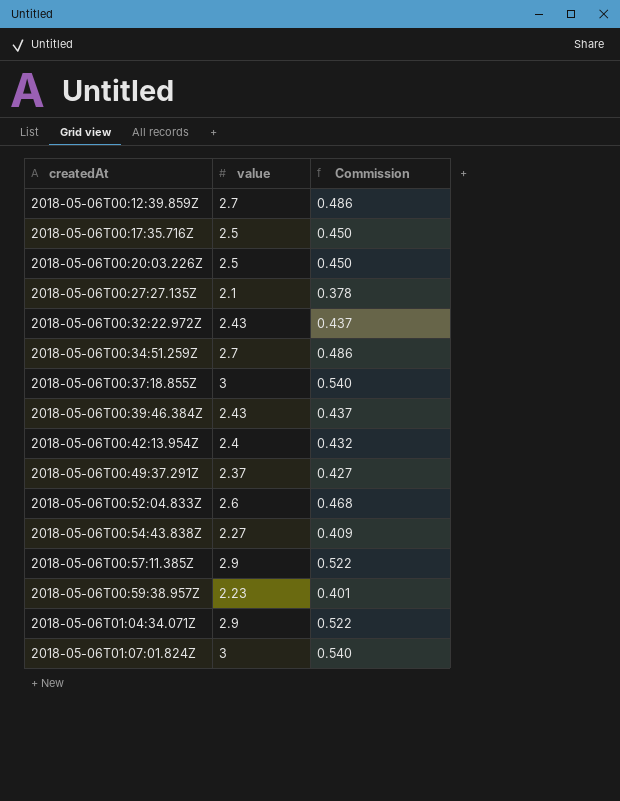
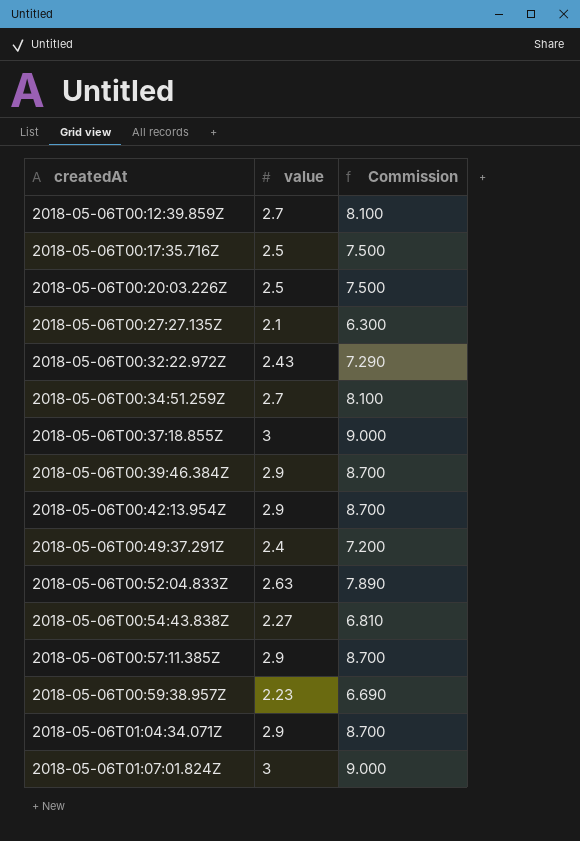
column Commission | formula: [value] * 0.18 -> [value] * 3
2018-05-06T00:39:46.384Z | value: 2.43 -> 2.9
2018-05-06T00:42:13.954Z | value: 2.4 -> 2.9
2018-05-06T00:49:37.291Z | value: 2.37 -> 2.4
2018-05-06T00:52:04.833Z | value: 2.6 -> 2.63

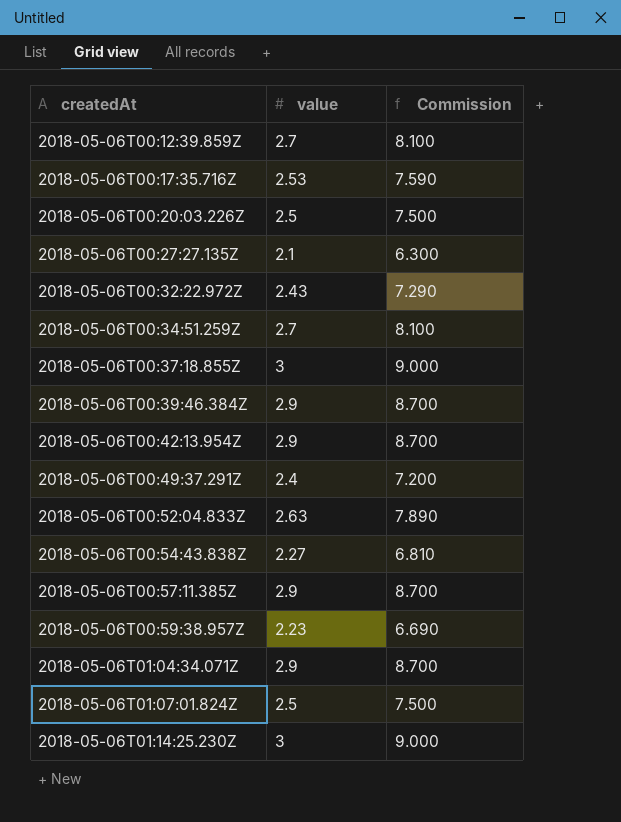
2018-05-06T00:17:35.716Z | value: 2.5 -> 2.53
2018-05-06T00:17:35.716Z | Commission: 7.500 -> 7.590
2018-05-06T01:07:01.824Z | value: 3 -> 2.5
2018-05-06T01:07:01.824Z | Commission: 9.000 -> 7.500
row 2018-05-06T01:14:25.230Z: none -> 3 | 9.000

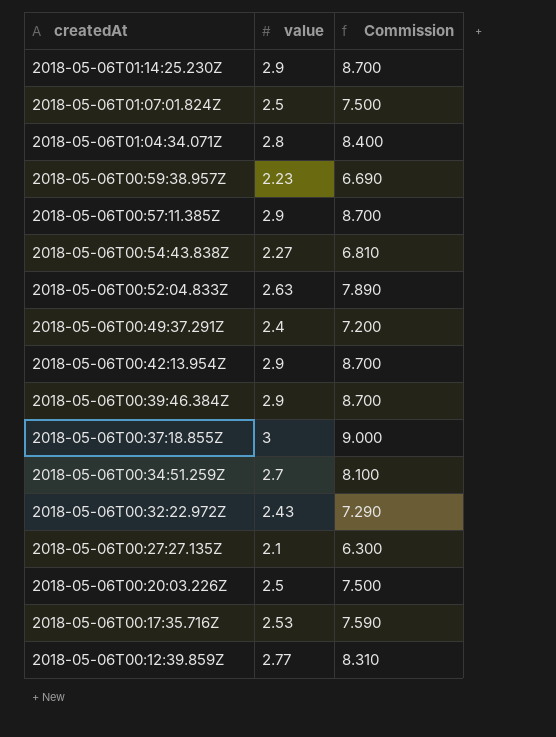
row order: createdAt ascending -> createdAt descending
2018-05-06T01:14:25.230Z | value: 3 -> 2.9
2018-05-06T01:14:25.230Z | Commission: 9.000 -> 8.700
2018-05-06T01:04:34.071Z | value: 2.9 -> 2.8
2018-05-06T01:04:34.071Z | Commission: 8.700 -> 8.400
2018-05-06T00:12:39.859Z | value: 2.7 -> 2.77
2018-05-06T00:12:39.859Z | Commission: 8.100 -> 8.310

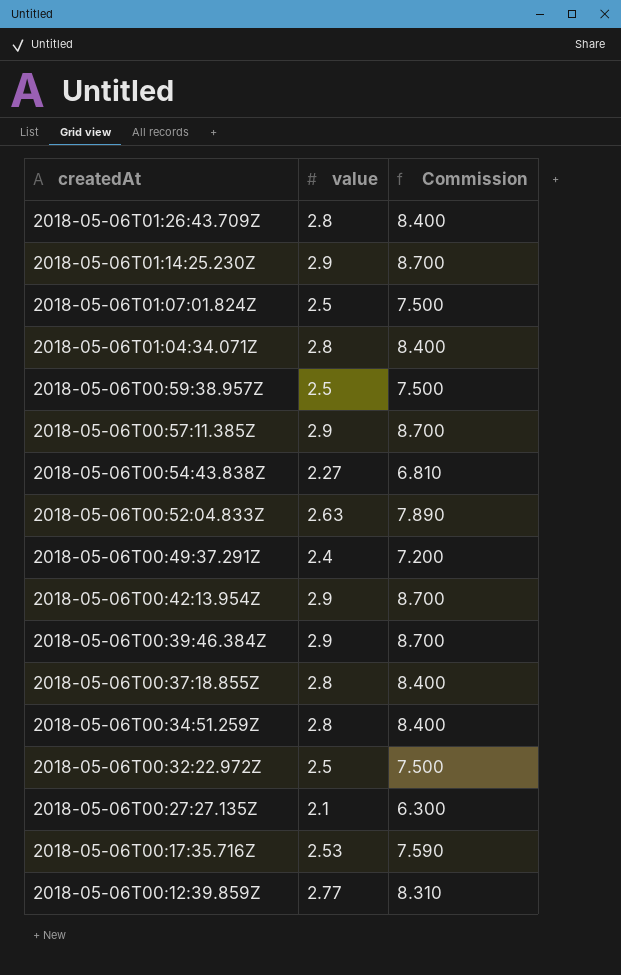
row 2018-05-06T00:20:03.226Z: 2.5 | 7.500 -> none
row 2018-05-06T01:26:43.709Z: none -> 2.8 | 8.400
2018-05-06T00:59:38.957Z | value: 2.23 -> 2.5
2018-05-06T00:59:38.957Z | Commission: 6.690 -> 7.500
2018-05-06T00:37:18.855Z | value: 3 -> 2.8
2018-05-06T00:37:18.855Z | Commission: 9.000 -> 8.400
2018-05-06T00:34:51.259Z | value: 2.7 -> 2.8
2018-05-06T00:34:51.259Z | Commission: 8.100 -> 8.400
2018-05-06T00:32:22.972Z | value: 2.43 -> 2.5
2018-05-06T00:32:22.972Z | Commission: 7.290 -> 7.500

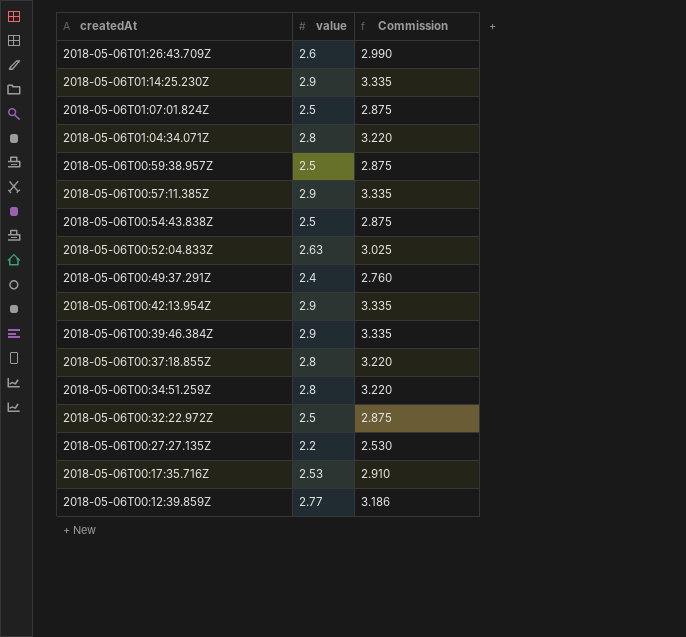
column Commission | formula: [value] * 3 -> [value] * 1.15
2018-05-06T01:26:43.709Z | value: 2.8 -> 2.6
2018-05-06T00:54:43.838Z | value: 2.27 -> 2.5
2018-05-06T00:27:27.135Z | value: 2.1 -> 2.2

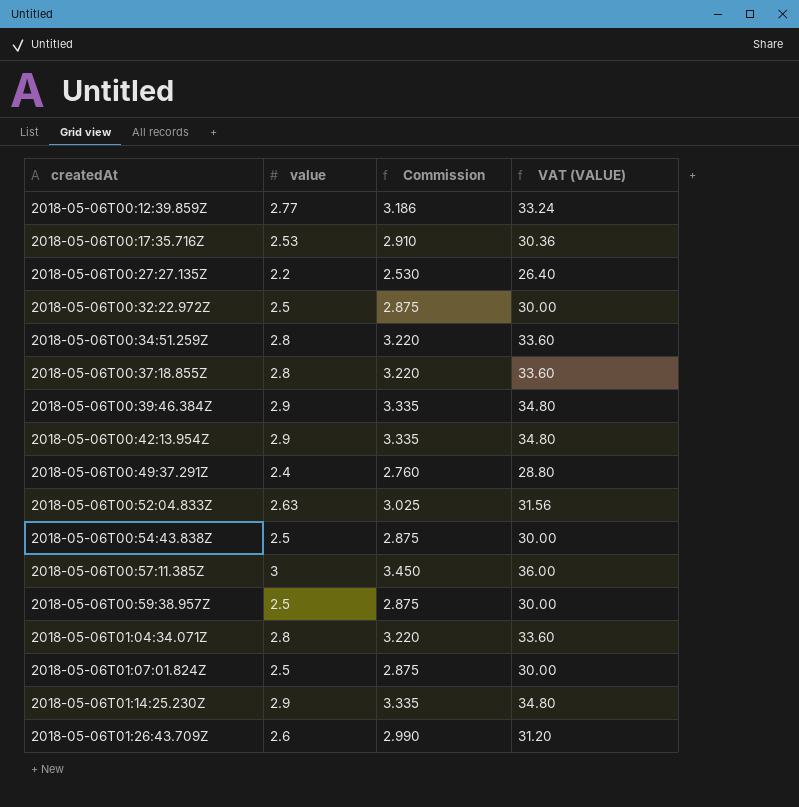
row order: createdAt descending -> createdAt ascending
column VAT (VALUE) | formula: none -> [value] * 12
2018-05-06T00:57:11.385Z | value: 2.9 -> 3
2018-05-06T00:57:11.385Z | Commission: 3.335 -> 3.450

